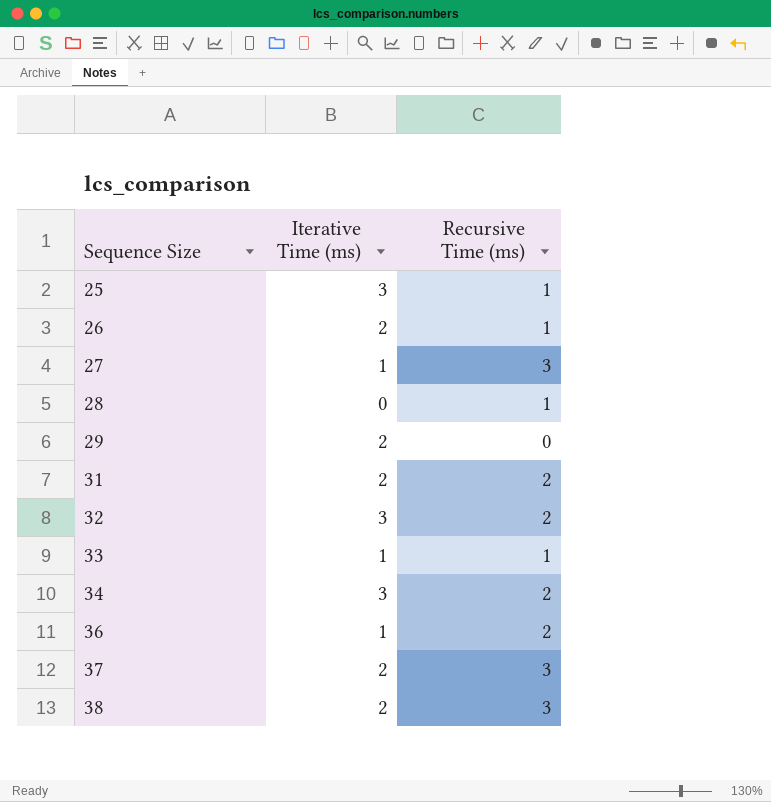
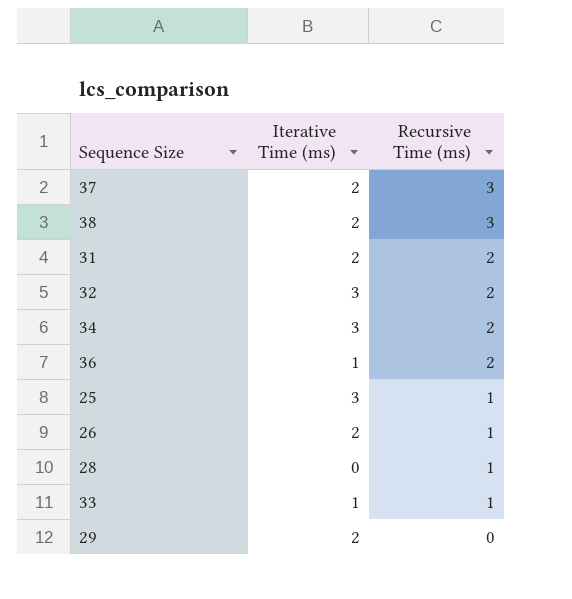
row order: Sequence Size ascending -> Recursive Time (ms) descending
row 27: 1 | 3 -> none

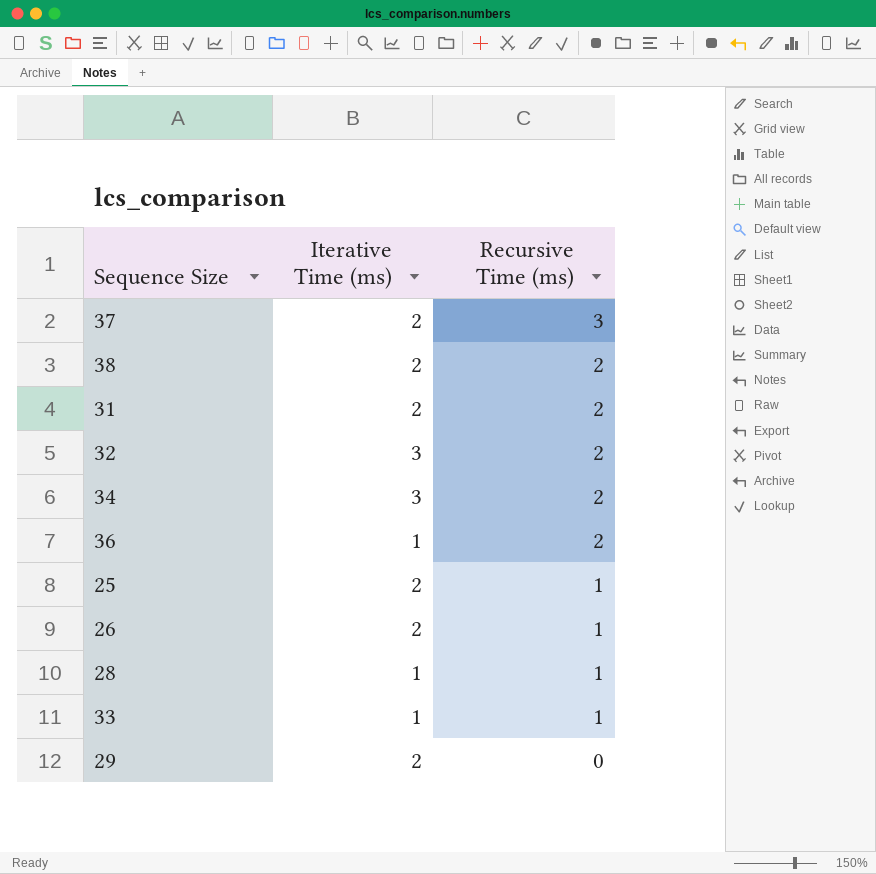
38 | Recursive Time (ms): 3 -> 2
25 | Iterative Time (ms): 3 -> 2
28 | Iterative Time (ms): 0 -> 1

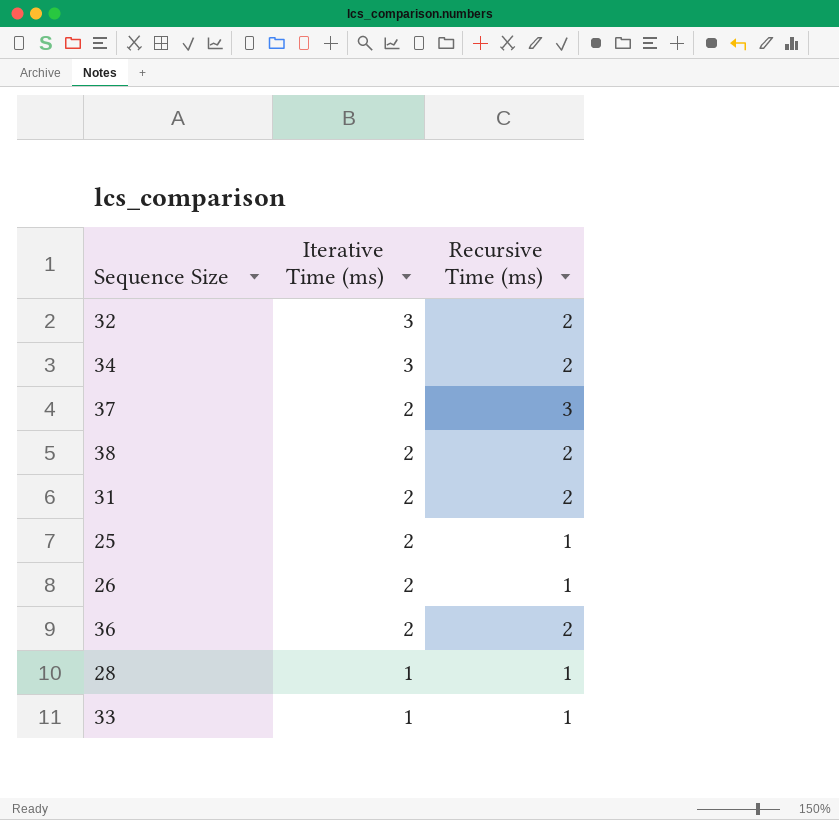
row order: Recursive Time (ms) descending -> Iterative Time (ms) descending
row 29: 2 | 0 -> none
36 | Iterative Time (ms): 1 -> 2

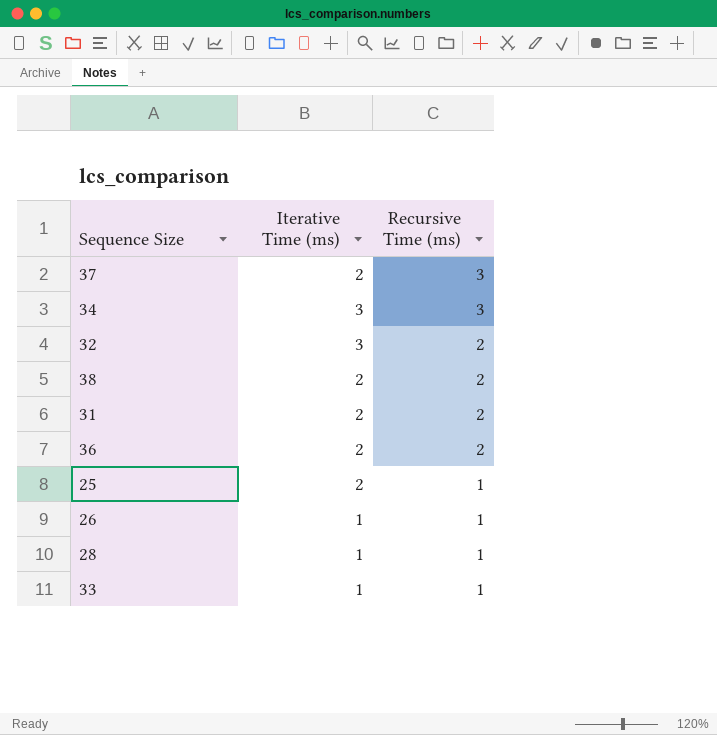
row order: Iterative Time (ms) descending -> Recursive Time (ms) descending
34 | Recursive Time (ms): 2 -> 3
26 | Iterative Time (ms): 2 -> 1

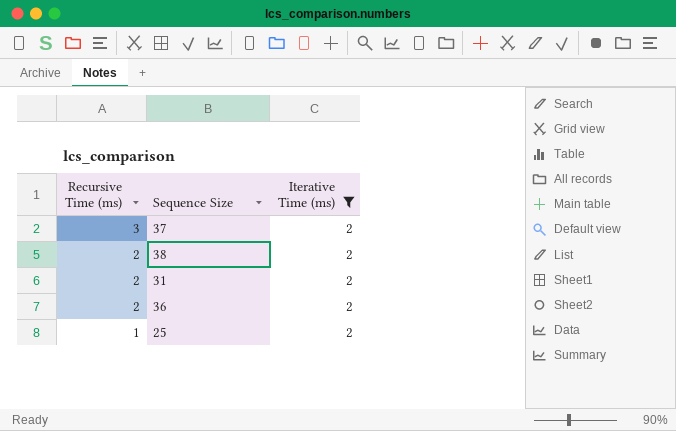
filter: none -> Iterative Time (ms) = 2
column Recursive Time (ms) | position: 3 -> 1

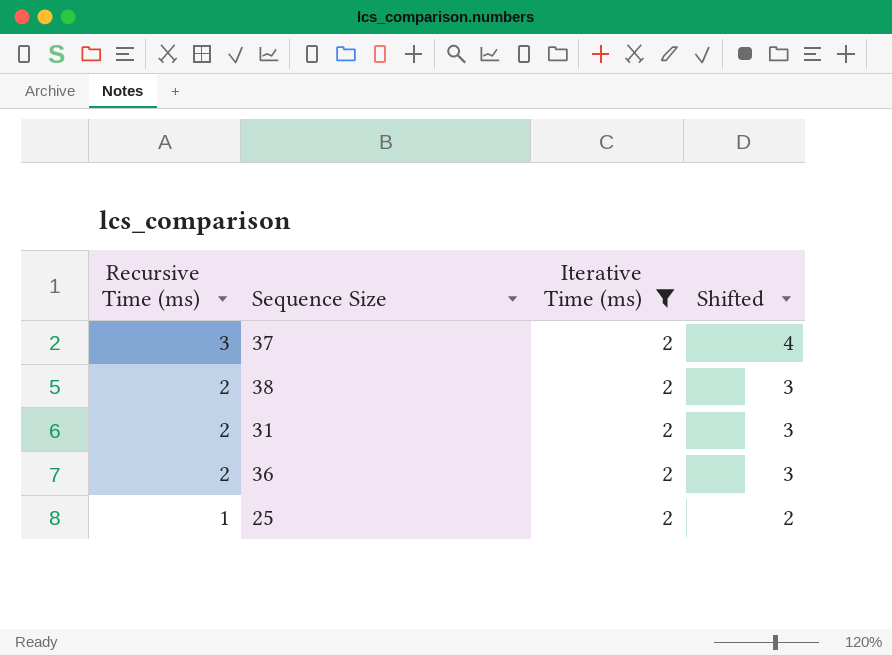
column Shifted | formula: none -> [Recursive Time (ms)] + 1

